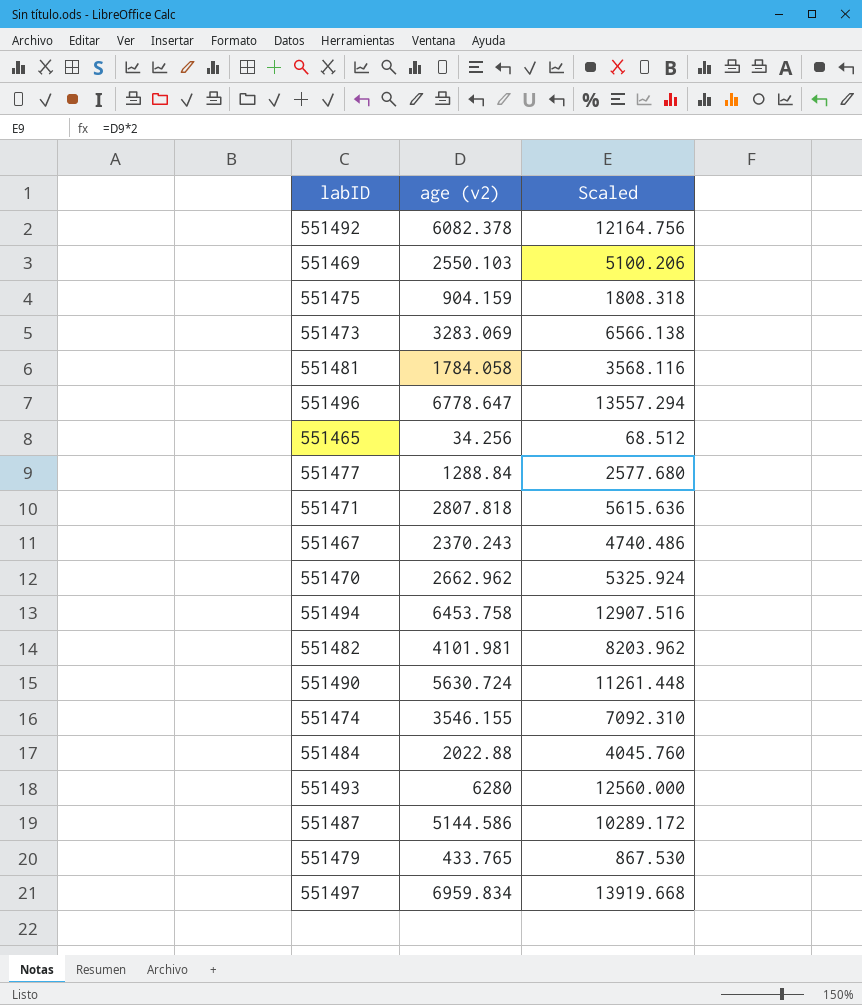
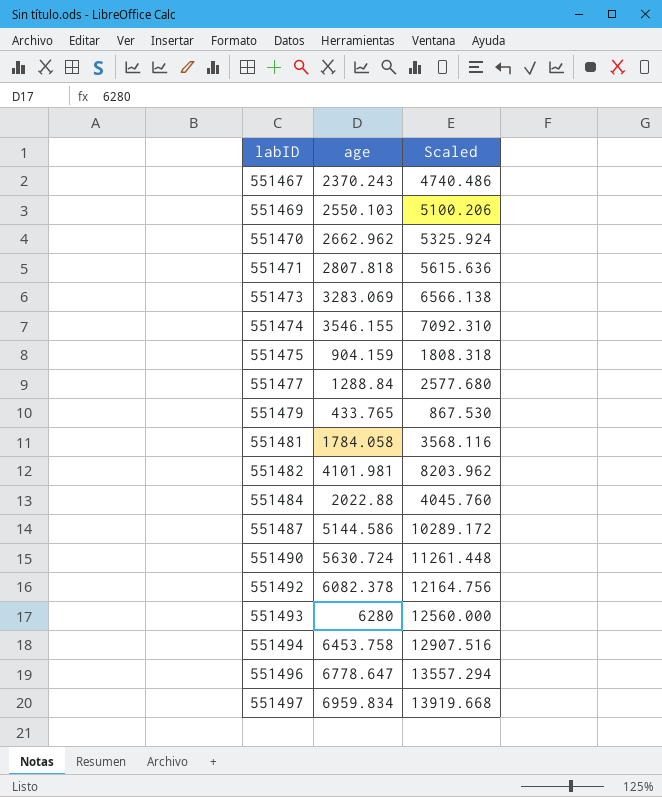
row order: none -> labID ascending
column name: age (v2) -> age
row 551465: 34.256 | 68.512 -> none

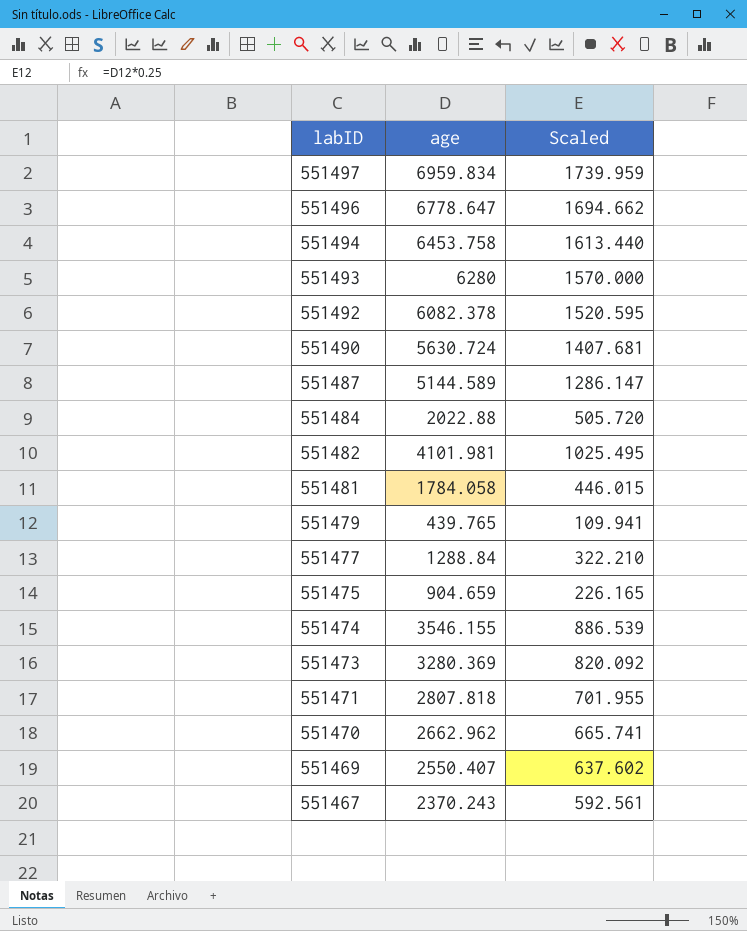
row order: labID ascending -> labID descending
column Scaled | formula: [age] * 2 -> [age] * 0.25
551487 | age: 5144.586 -> 5144.589
551479 | age: 433.765 -> 439.765
551475 | age: 904.159 -> 904.659
551473 | age: 3283.069 -> 3280.369
551469 | age: 2550.103 -> 2550.407

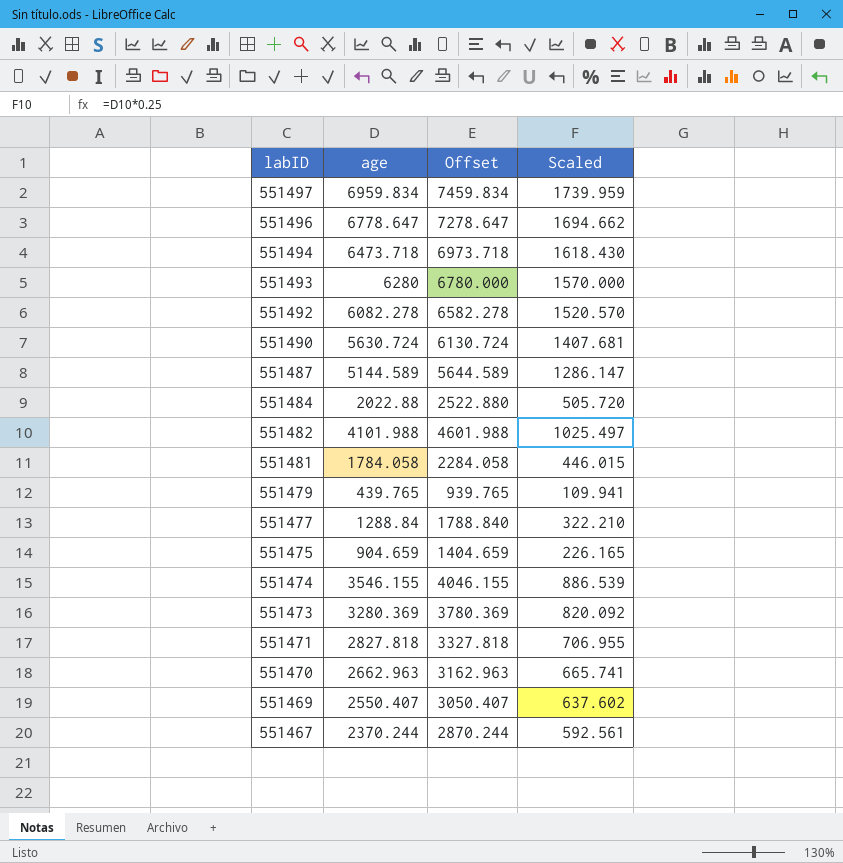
column Offset | formula: none -> [age] + 500
551494 | age: 6453.758 -> 6473.718
551494 | Scaled: 1613.440 -> 1618.430
551492 | age: 6082.378 -> 6082.278
551492 | Scaled: 1520.595 -> 1520.570
551482 | age: 4101.981 -> 4101.988
551482 | Scaled: 1025.495 -> 1025.497
551471 | age: 2807.818 -> 2827.818
551471 | Scaled: 701.955 -> 706.955
551470 | age: 2662.962 -> 2662.963
551467 | age: 2370.243 -> 2370.244

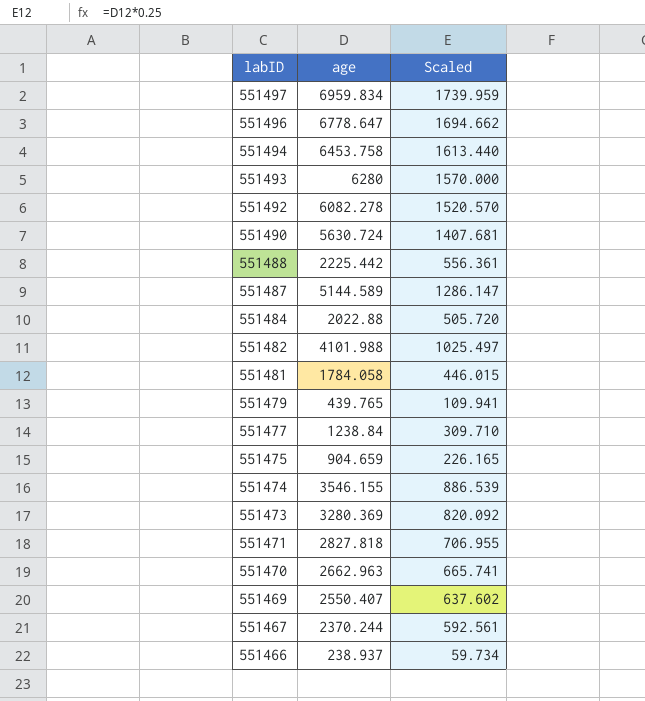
column Offset | formula: [age] + 500 -> none
551494 | age: 6473.718 -> 6453.758
551494 | Scaled: 1618.430 -> 1613.440
row 551488: none -> 2225.442 | 556.361
551477 | age: 1288.84 -> 1238.84
551477 | Scaled: 322.210 -> 309.710
row 551466: none -> 238.937 | 59.734

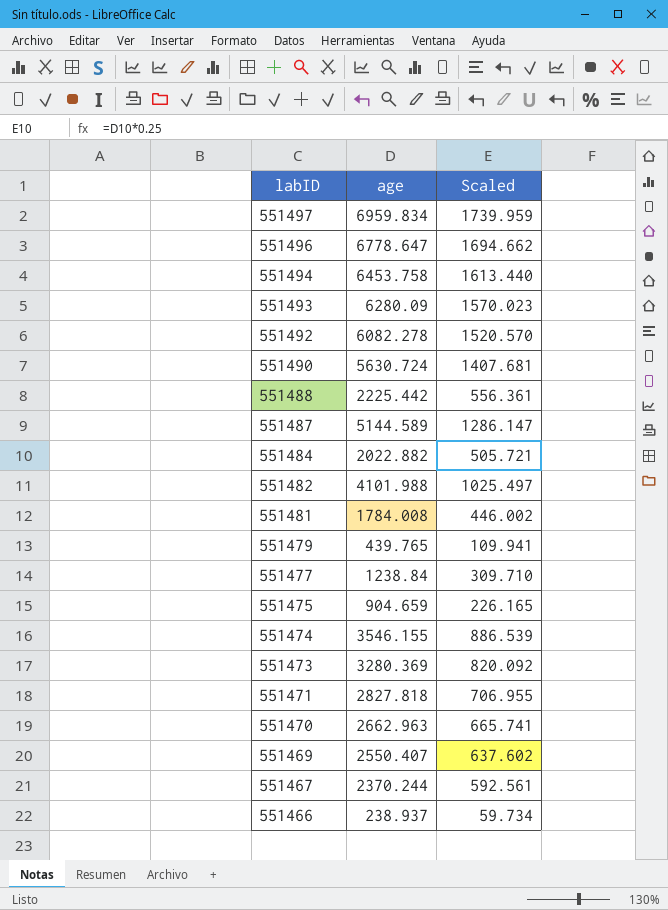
551493 | age: 6280 -> 6280.09
551493 | Scaled: 1570.000 -> 1570.023
551484 | age: 2022.88 -> 2022.882
551484 | Scaled: 505.720 -> 505.721
551481 | age: 1784.058 -> 1784.008
551481 | Scaled: 446.015 -> 446.002

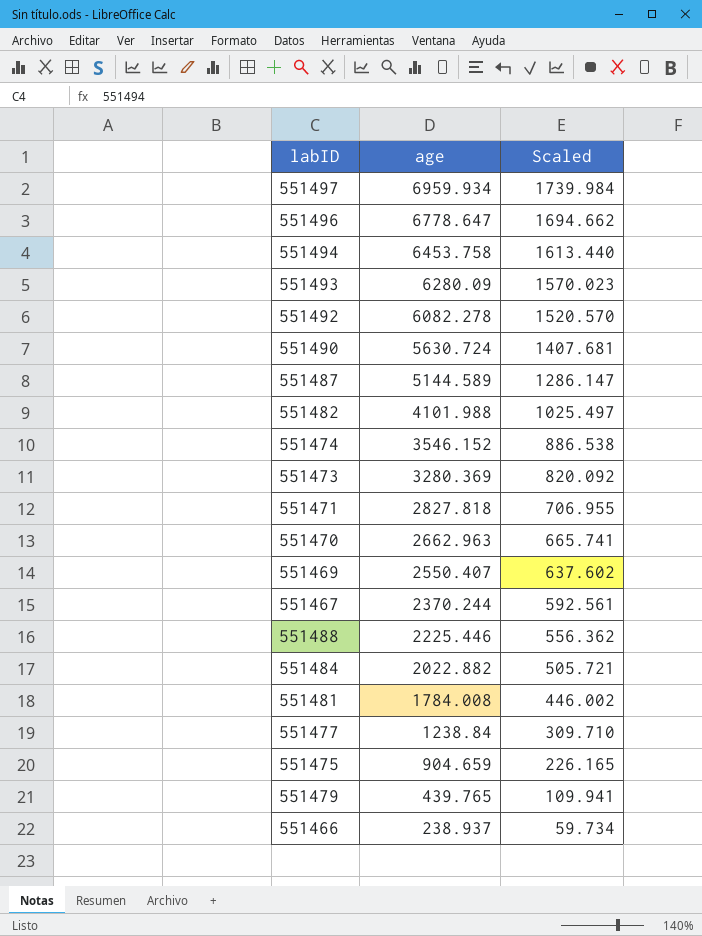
row order: labID descending -> age descending
551497 | age: 6959.834 -> 6959.934
551497 | Scaled: 1739.959 -> 1739.984
551474 | age: 3546.155 -> 3546.152
551474 | Scaled: 886.539 -> 886.538
551488 | age: 2225.442 -> 2225.446
551488 | Scaled: 556.361 -> 556.362

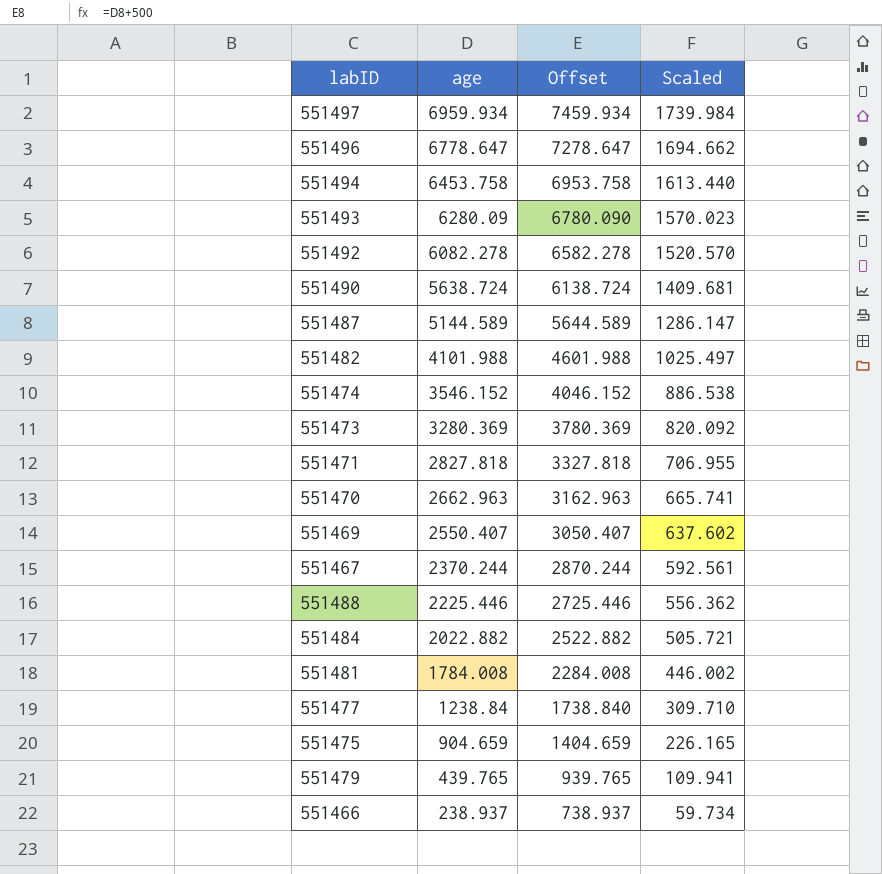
column Offset | formula: none -> [age] + 500
551490 | age: 5630.724 -> 5638.724
551490 | Scaled: 1407.681 -> 1409.681

